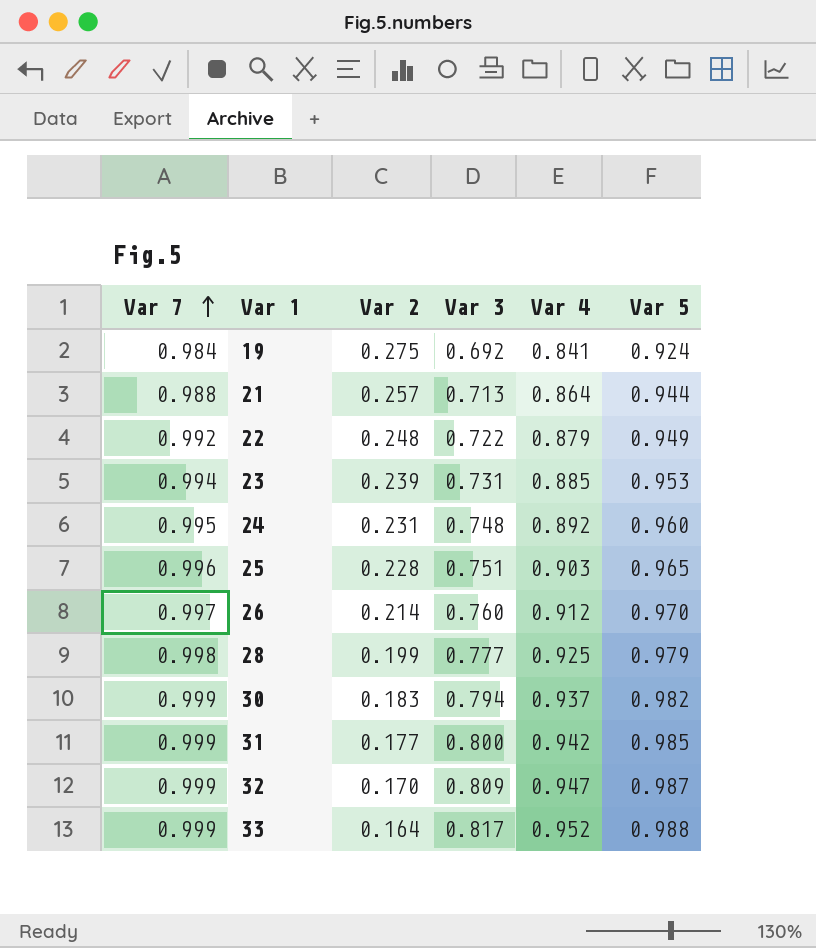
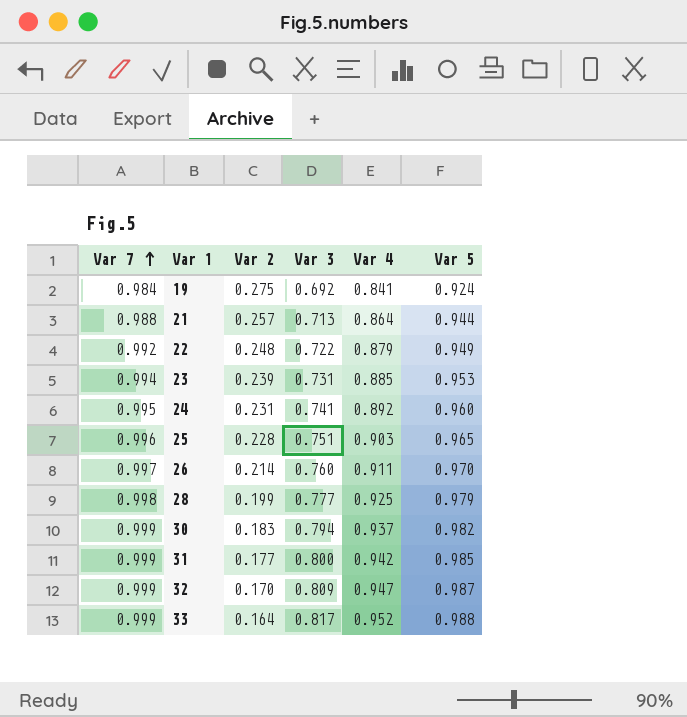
24 | Var 3: 0.748 -> 0.741
26 | Var 4: 0.912 -> 0.911

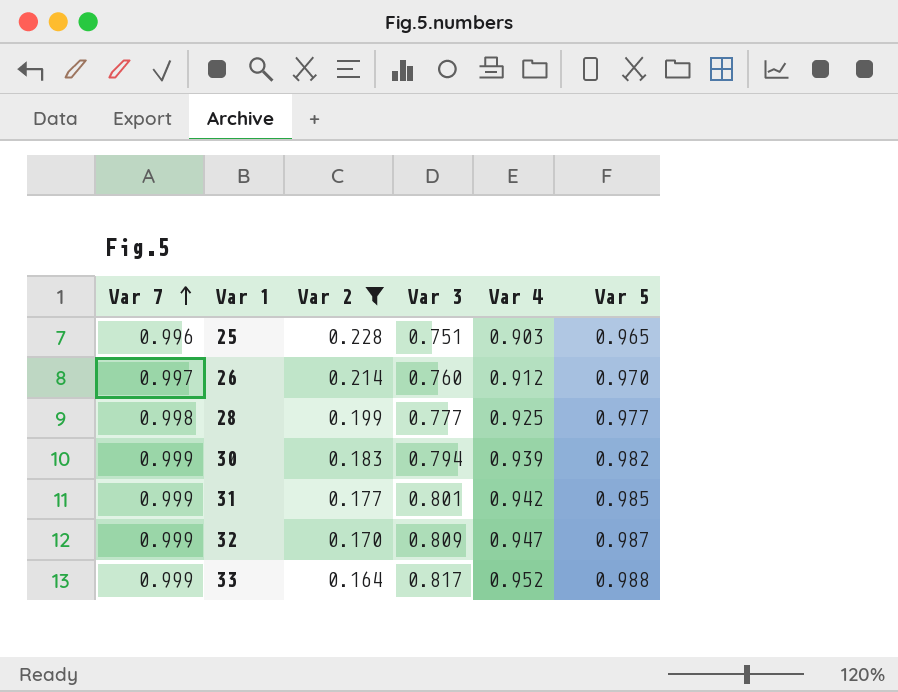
filter: none -> Var 2 <= 0.228
26 | Var 4: 0.911 -> 0.912
28 | Var 5: 0.979 -> 0.977
30 | Var 4: 0.937 -> 0.939
31 | Var 3: 0.800 -> 0.801

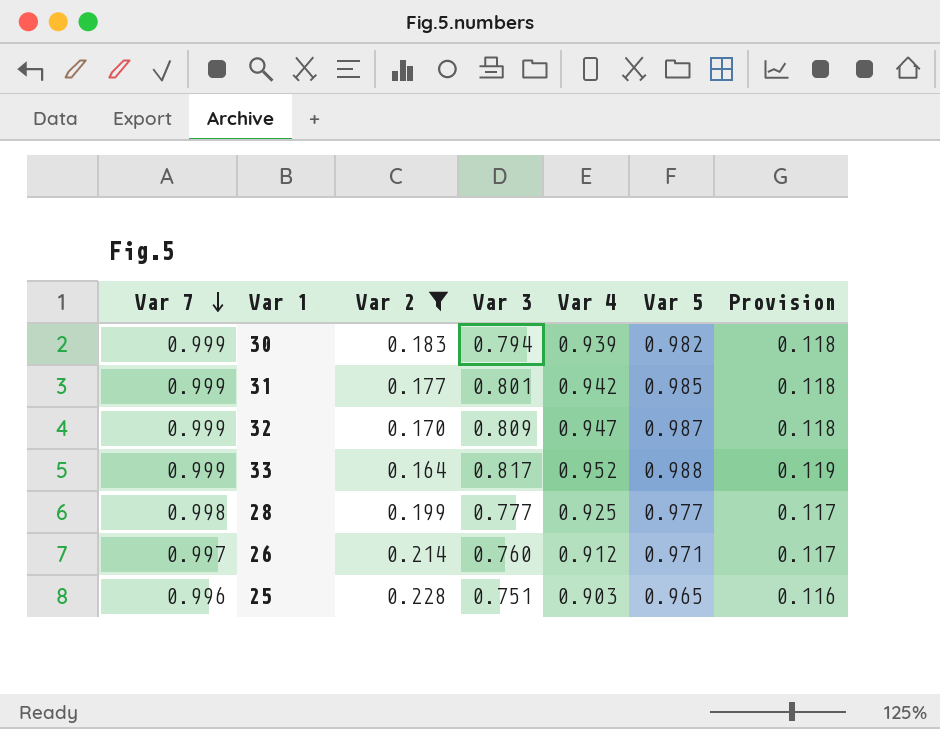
row order: Var 7 ascending -> Var 7 descending
column Provision | formula: none -> [Var 5] * 0.12
26 | Var 5: 0.970 -> 0.971

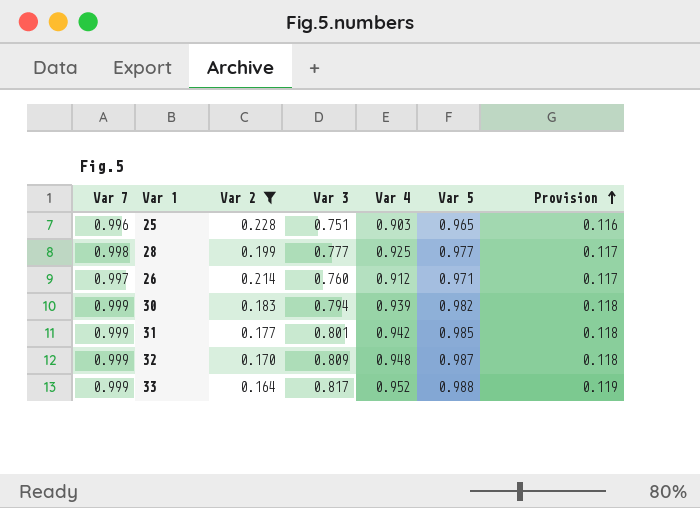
row order: Var 7 descending -> Provision ascending
32 | Var 4: 0.947 -> 0.948

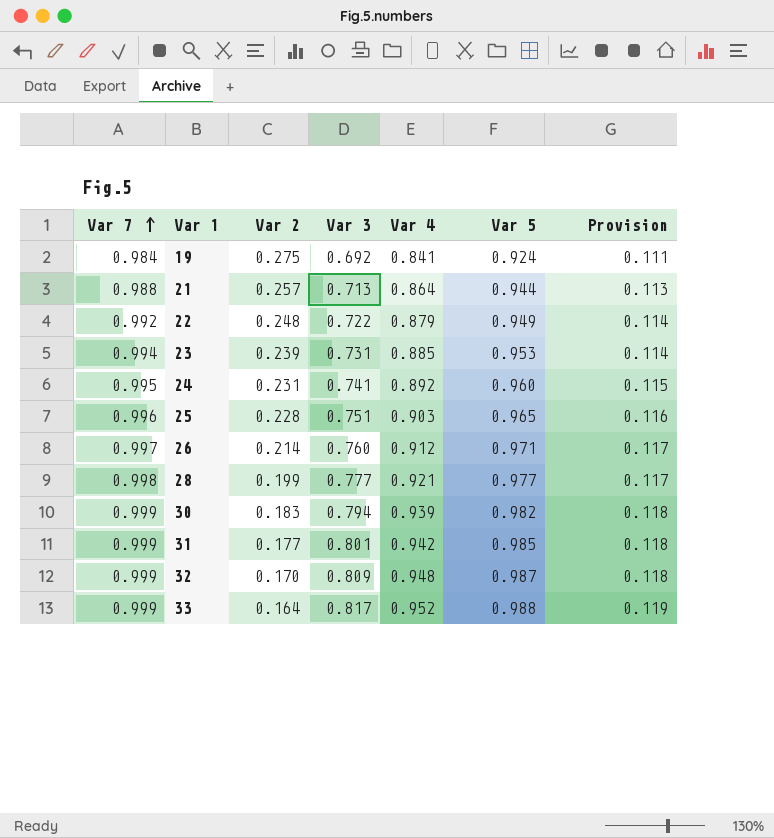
filter: Var 2 <= 0.228 -> none
row order: Provision ascending -> Var 7 ascending
28 | Var 4: 0.925 -> 0.921

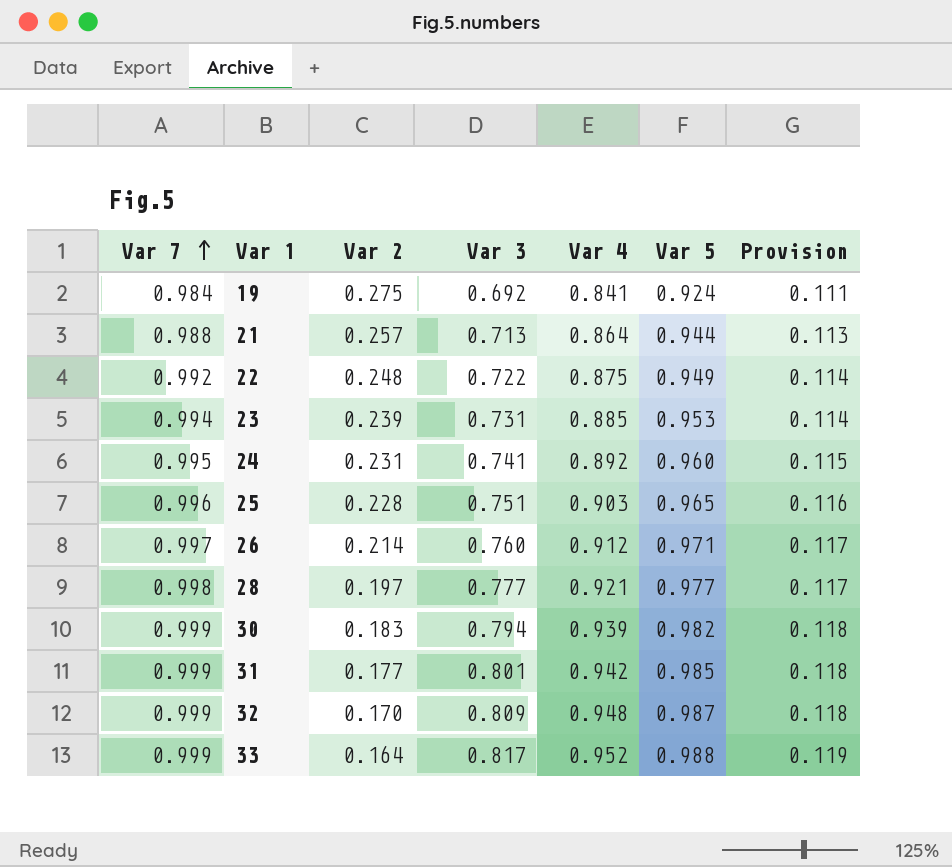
22 | Var 4: 0.879 -> 0.875
28 | Var 2: 0.199 -> 0.197

